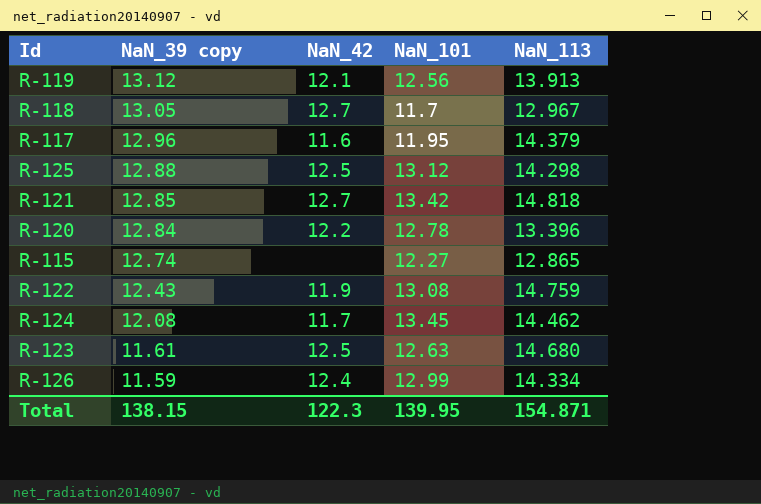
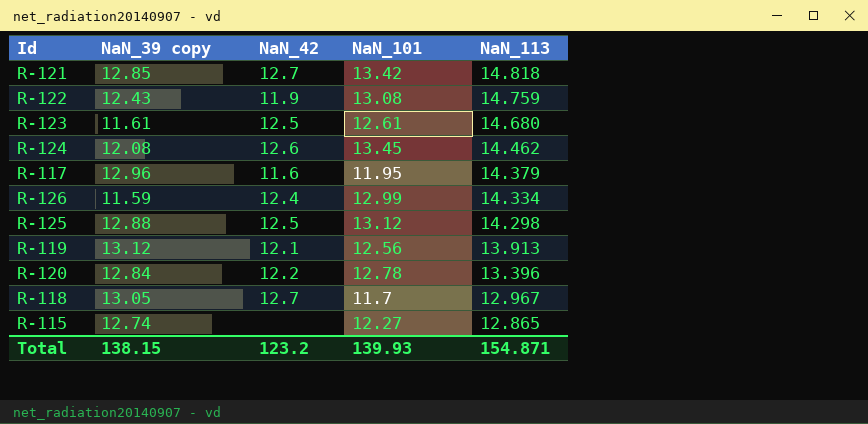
row order: NaN_39 copy descending -> NaN_113 descending
R-123 | NaN_101: 12.63 -> 12.61
R-124 | NaN_42: 11.7 -> 12.6
Total | NaN_42: 122.3 -> 123.2
Total | NaN_101: 139.95 -> 139.93

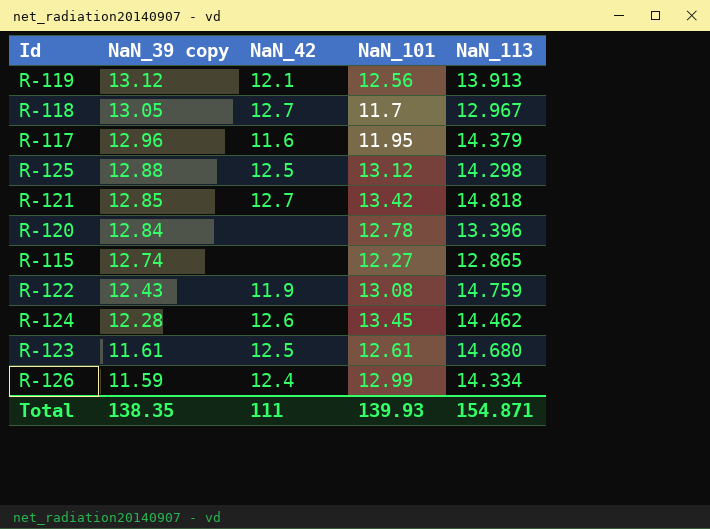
row order: NaN_113 descending -> NaN_39 copy descending
R-120 | NaN_42: 12.2 -> none
R-124 | NaN_39 copy: 12.08 -> 12.28
Total | NaN_39 copy: 138.15 -> 138.35
Total | NaN_42: 123.2 -> 111

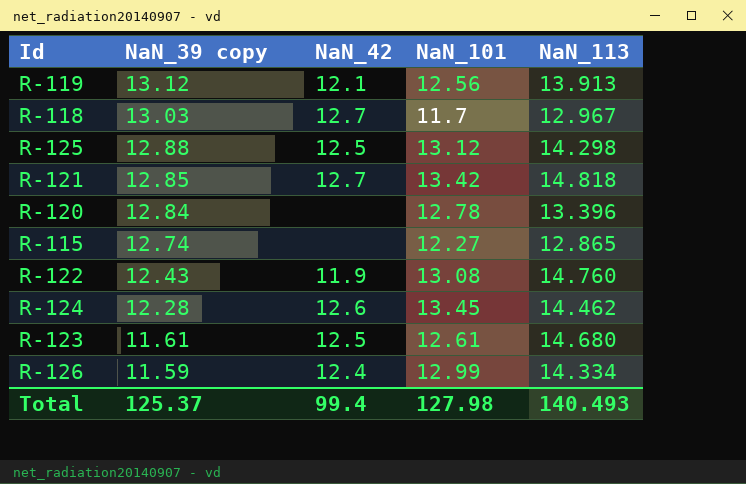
row R-117: 12.96 | 11.6 | 11.95 | 14.379 -> none
R-118 | NaN_39 copy: 13.05 -> 13.03
R-122 | NaN_113: 14.759 -> 14.760
Total | NaN_39 copy: 138.35 -> 125.37
Total | NaN_42: 111 -> 99.4
Total | NaN_101: 139.93 -> 127.98
Total | NaN_113: 154.871 -> 140.493

